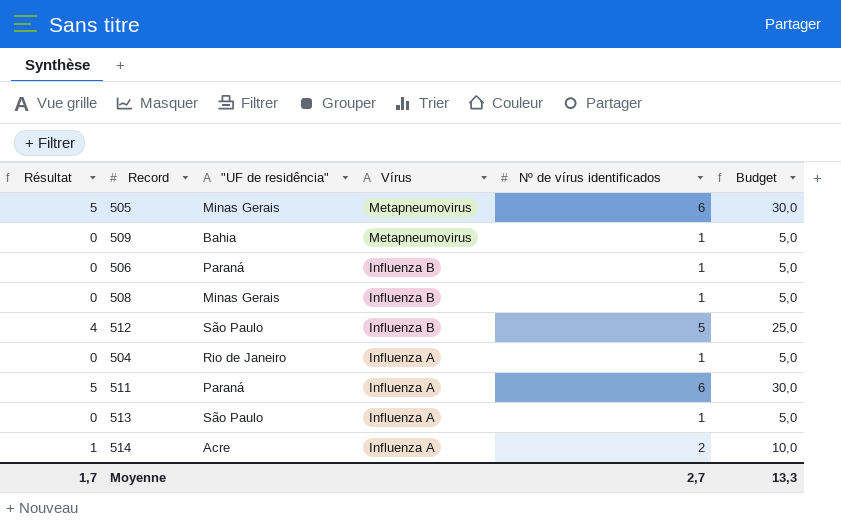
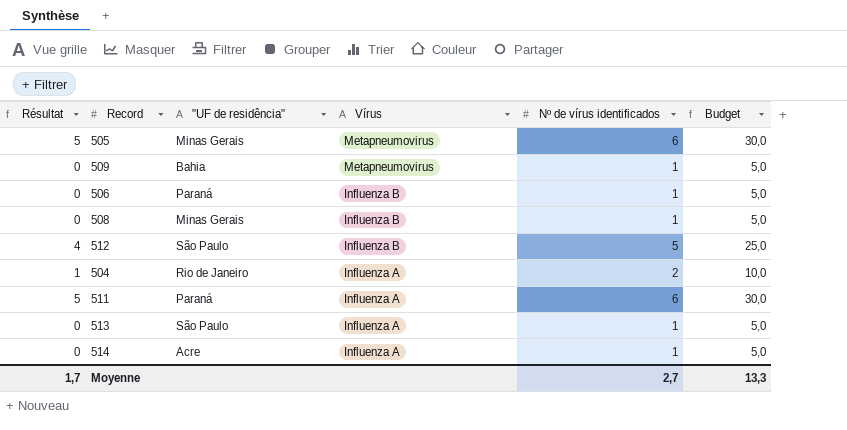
504 | Résultat: 0 -> 1
504 | Nº de vírus identificados: 1 -> 2
504 | Budget: 5,0 -> 10,0
514 | Résultat: 1 -> 0
514 | Nº de vírus identificados: 2 -> 1
514 | Budget: 10,0 -> 5,0

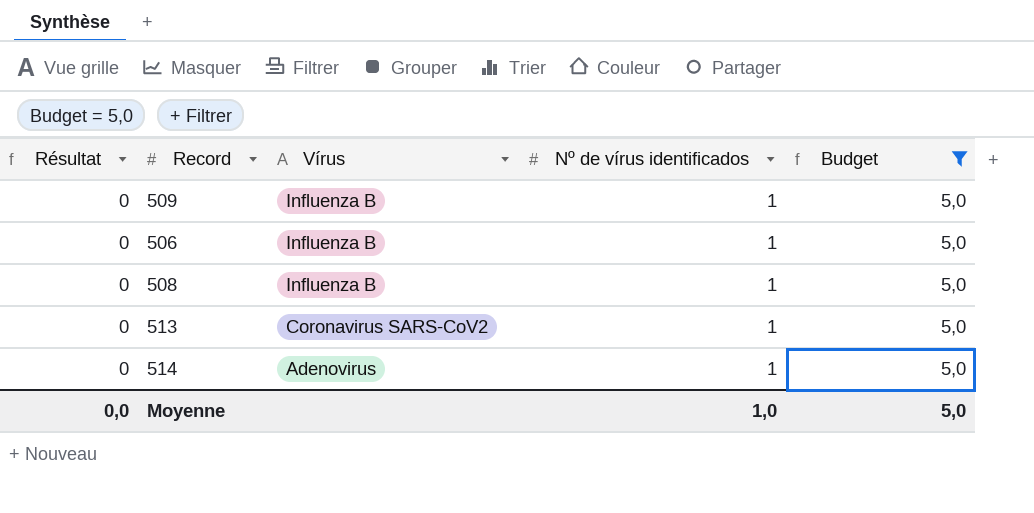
filter: none -> Budget = 5,0
column "UF de residência" | position: 3 -> none
509 | Vírus: Metapneumovirus -> Influenza B
513 | Vírus: Influenza A -> Coronavirus SARS-CoV2
514 | Vírus: Influenza A -> Adenovirus
Moyenne | Résultat: 1,7 -> 0,0
Moyenne | Nº de vírus identificados: 2,7 -> 1,0
Moyenne | Budget: 13,3 -> 5,0

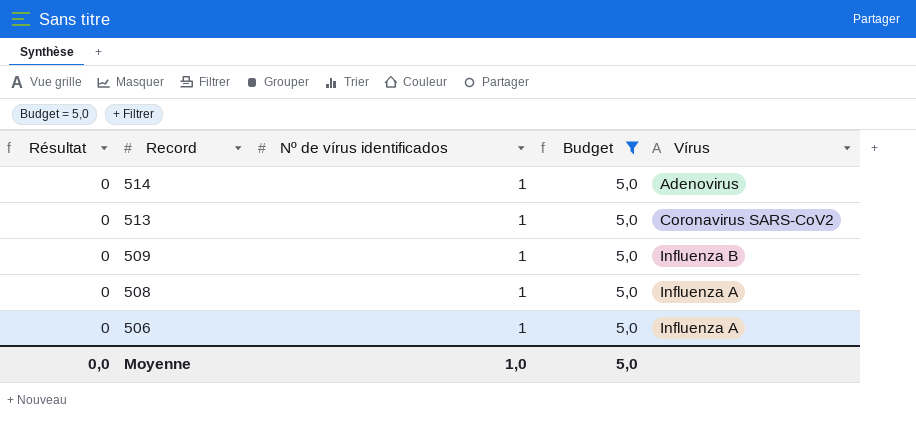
row order: Vírus descending -> Record descending
column Vírus | position: 3 -> 5
508 | Vírus: Influenza B -> Influenza A
506 | Vírus: Influenza B -> Influenza A

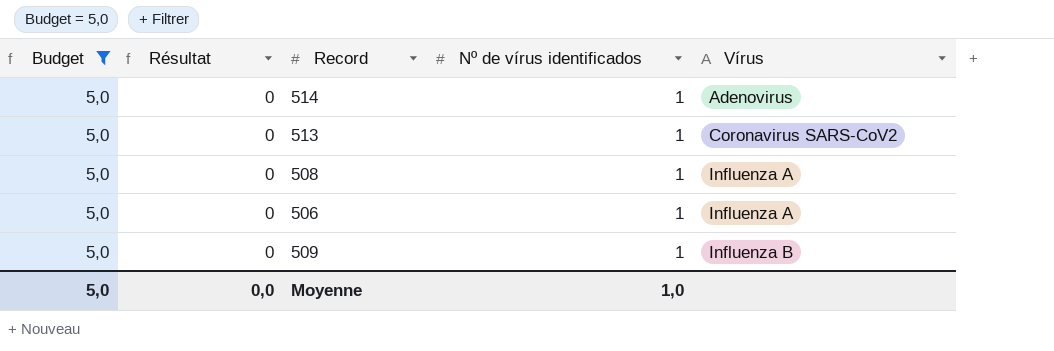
row order: Record descending -> Vírus ascending
column Budget | position: 4 -> 1

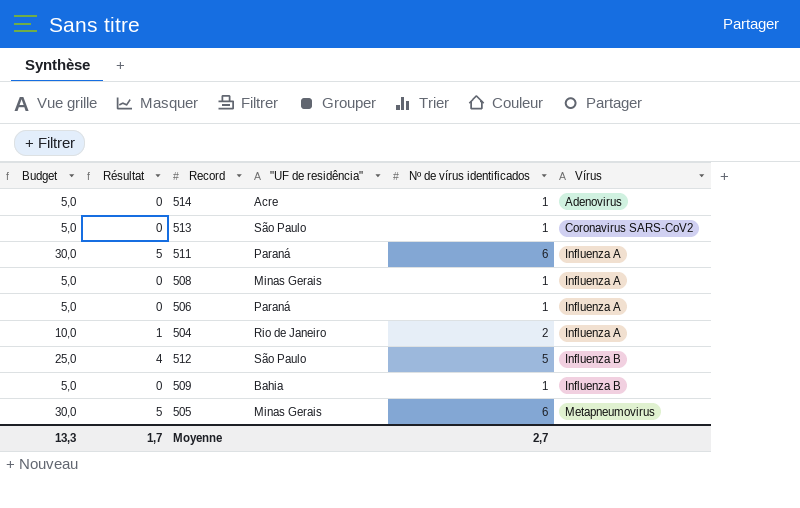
filter: Budget = 5,0 -> none
column "UF de residência" | position: none -> 4
Moyenne | Budget: 5,0 -> 13,3
Moyenne | Résultat: 0,0 -> 1,7
Moyenne | Nº de vírus identificados: 1,0 -> 2,7

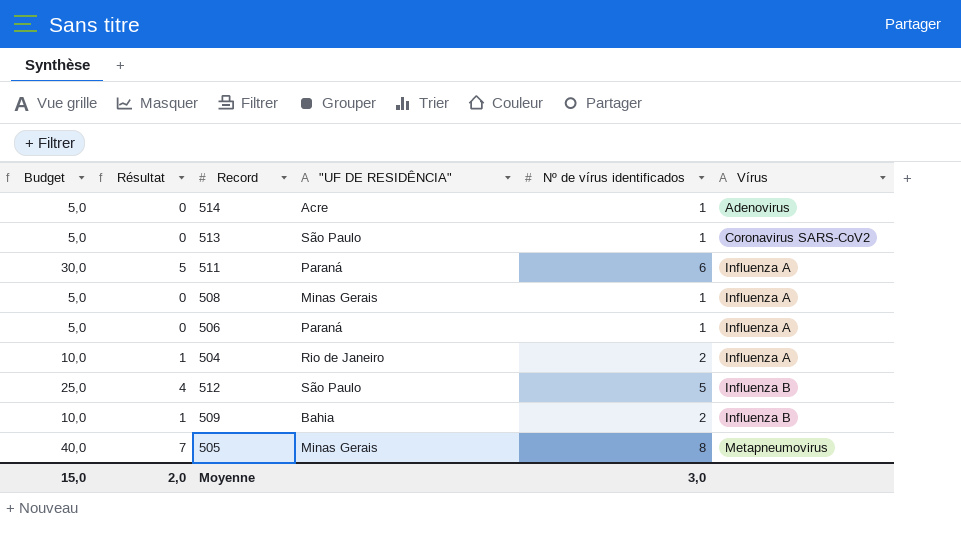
column name: "UF de residência" -> "UF DE RESIDÊNCIA"
509 | Budget: 5,0 -> 10,0
509 | Résultat: 0 -> 1
509 | Nº de vírus identificados: 1 -> 2
505 | Budget: 30,0 -> 40,0
505 | Résultat: 5 -> 7
505 | Nº de vírus identificados: 6 -> 8
Moyenne | Budget: 13,3 -> 15,0
Moyenne | Résultat: 1,7 -> 2,0
Moyenne | Nº de vírus identificados: 2,7 -> 3,0

